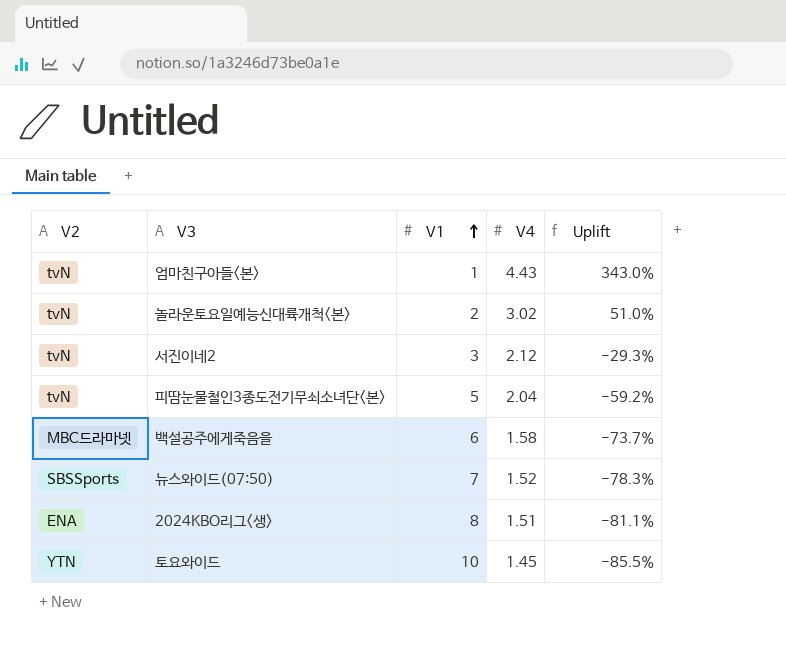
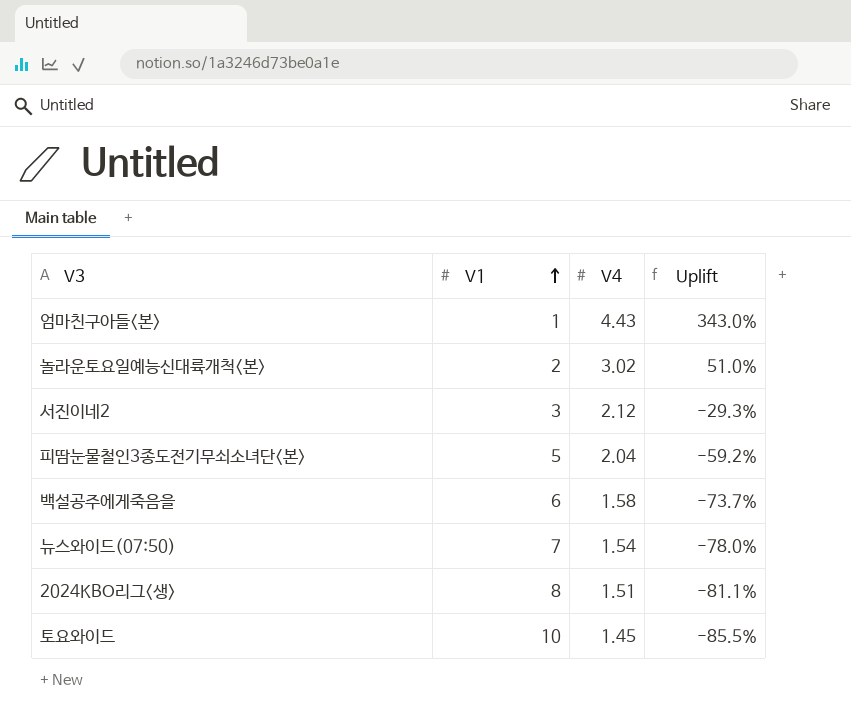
column V2 | position: 1 -> none
뉴스와이드(07:50) | V4: 1.52 -> 1.54
뉴스와이드(07:50) | Uplift: -78.3% -> -78.0%

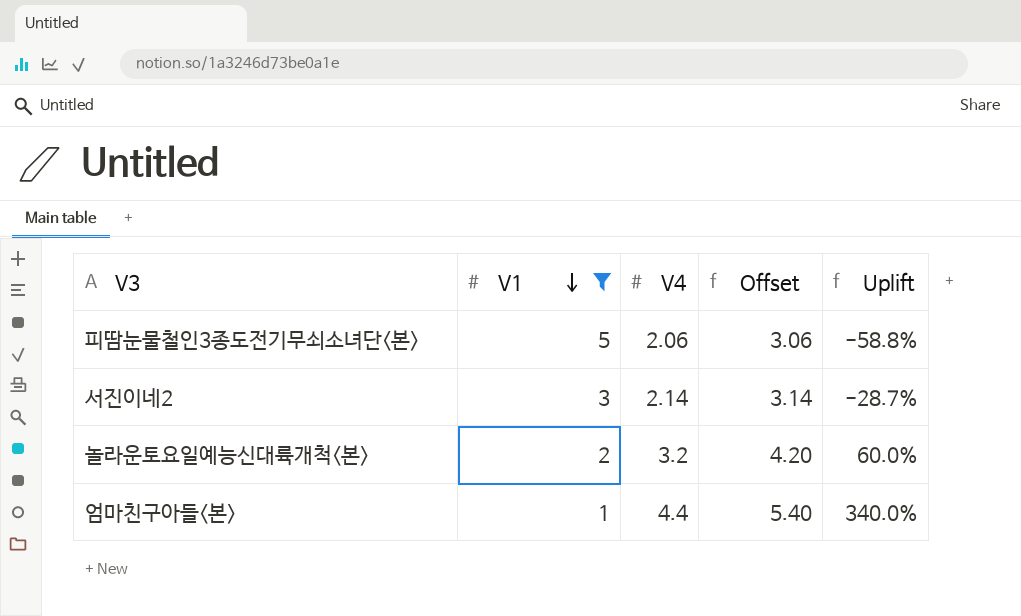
filter: none -> V1 <= 5
row order: V1 ascending -> V1 descending
column Offset | formula: none -> [V4] + 1
피땀눈물철인3종도전기무쇠소녀단<본> | V4: 2.04 -> 2.06
피땀눈물철인3종도전기무쇠소녀단<본> | Uplift: -59.2% -> -58.8%
서진이네2 | V4: 2.12 -> 2.14
서진이네2 | Uplift: -29.3% -> -28.7%
놀라운토요일예능신대륙개척<본> | V4: 3.02 -> 3.2
놀라운토요일예능신대륙개척<본> | Uplift: 51.0% -> 60.0%
엄마친구아들<본> | V4: 4.43 -> 4.4
엄마친구아들<본> | Uplift: 343.0% -> 340.0%

